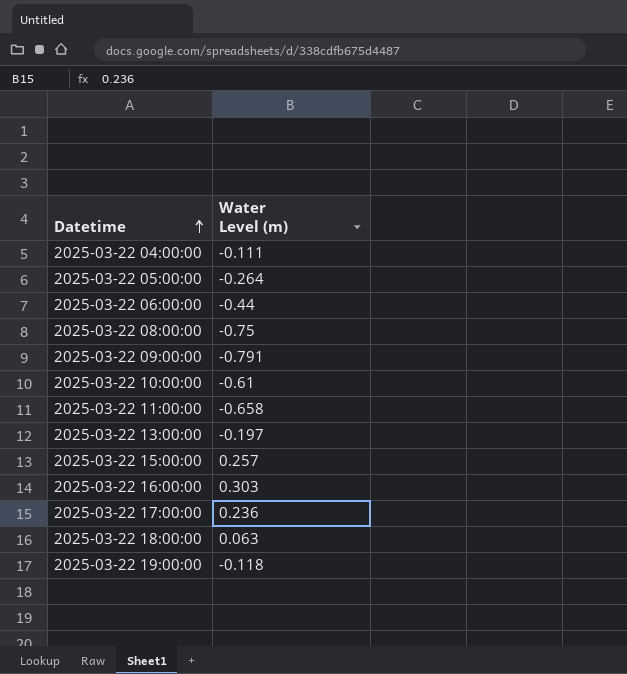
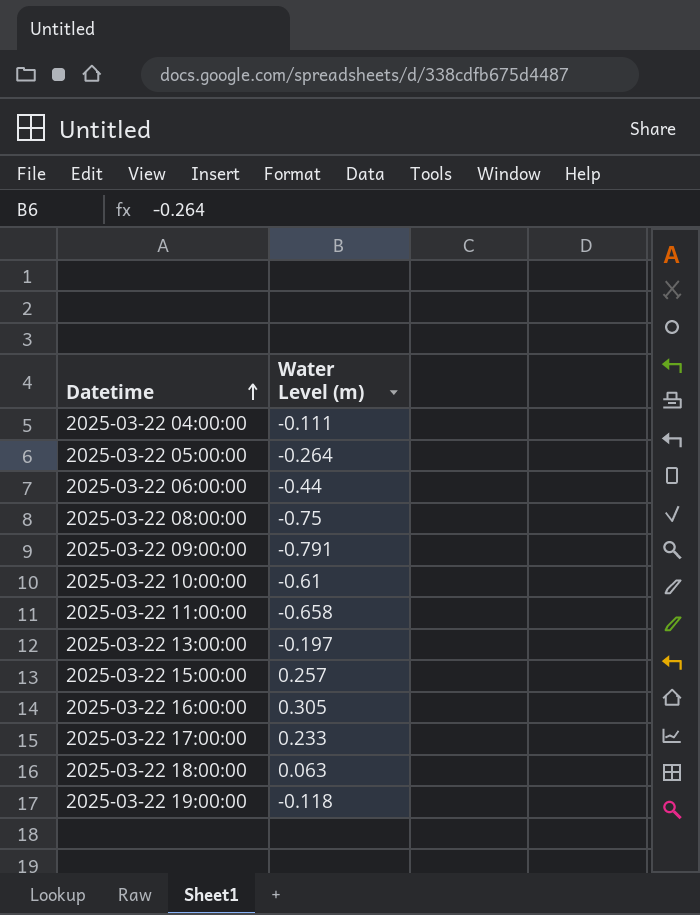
2025-03-22 16:00:00 | Water Level (m): 0.303 -> 0.305
2025-03-22 17:00:00 | Water Level (m): 0.236 -> 0.233

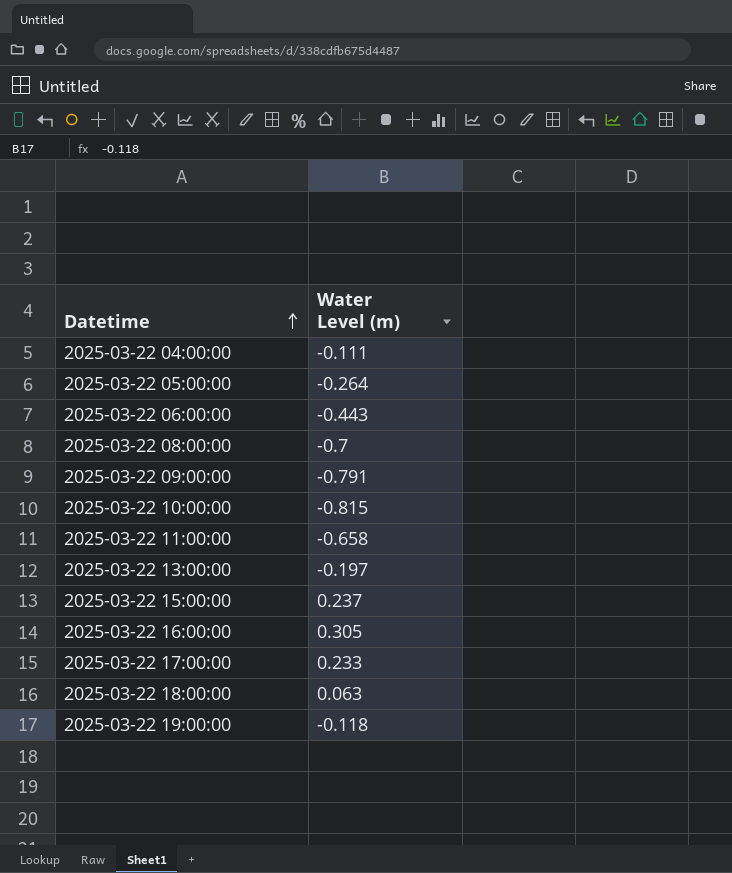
2025-03-22 06:00:00 | Water Level (m): -0.44 -> -0.443
2025-03-22 08:00:00 | Water Level (m): -0.75 -> -0.7
2025-03-22 10:00:00 | Water Level (m): -0.61 -> -0.815
2025-03-22 15:00:00 | Water Level (m): 0.257 -> 0.237

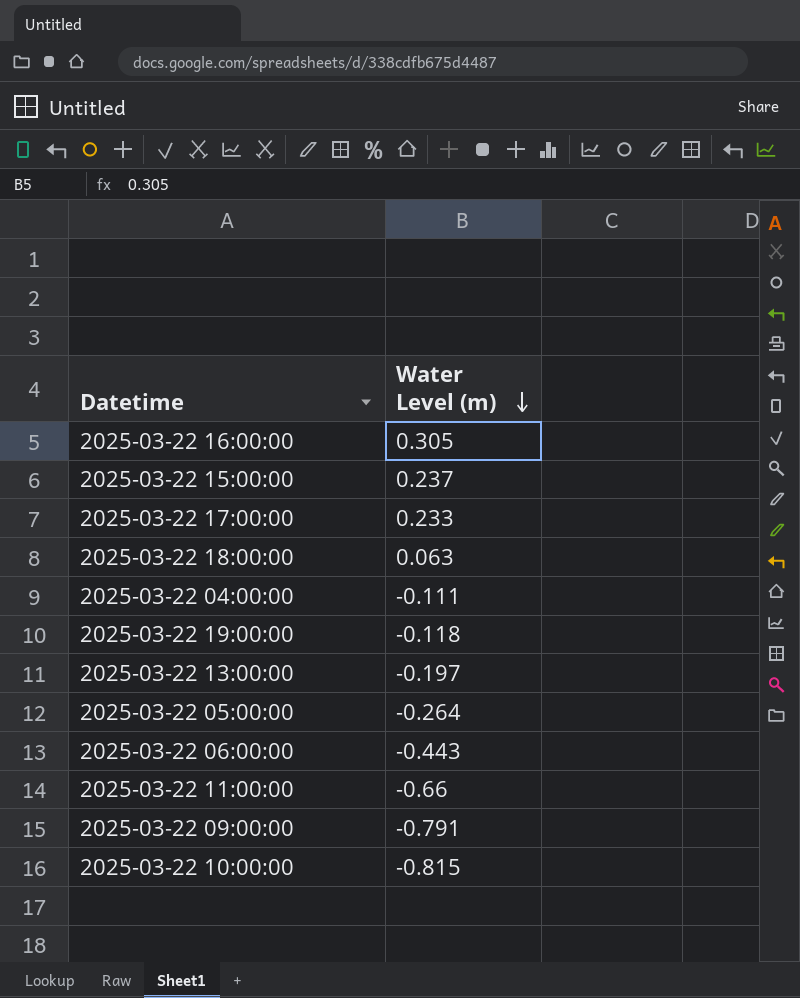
row order: Datetime ascending -> Water Level (m) descending
row 2025-03-22 08:00:00: -0.7 -> none
2025-03-22 11:00:00 | Water Level (m): -0.658 -> -0.66

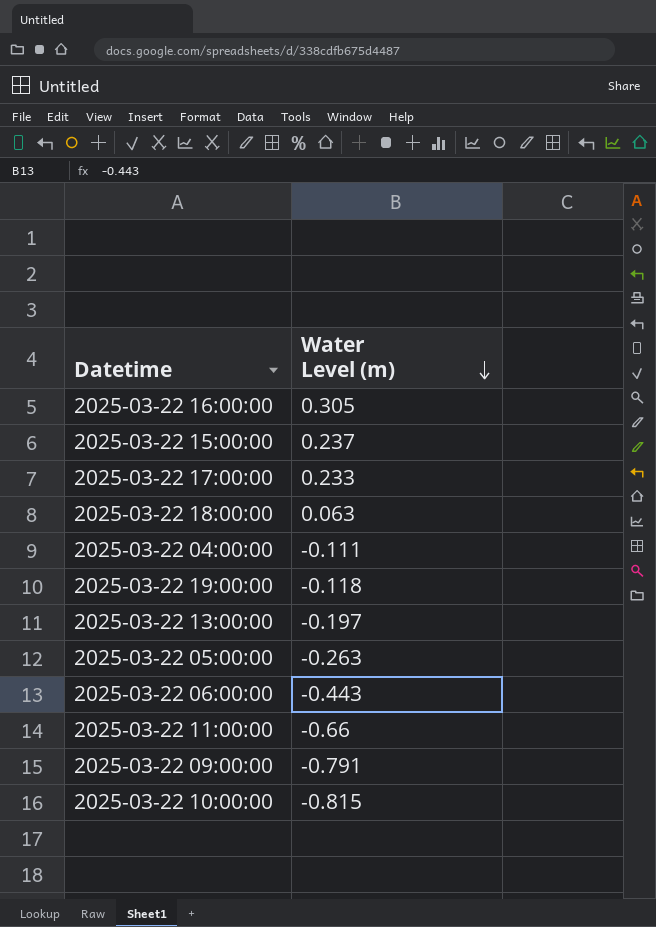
2025-03-22 05:00:00 | Water Level (m): -0.264 -> -0.263

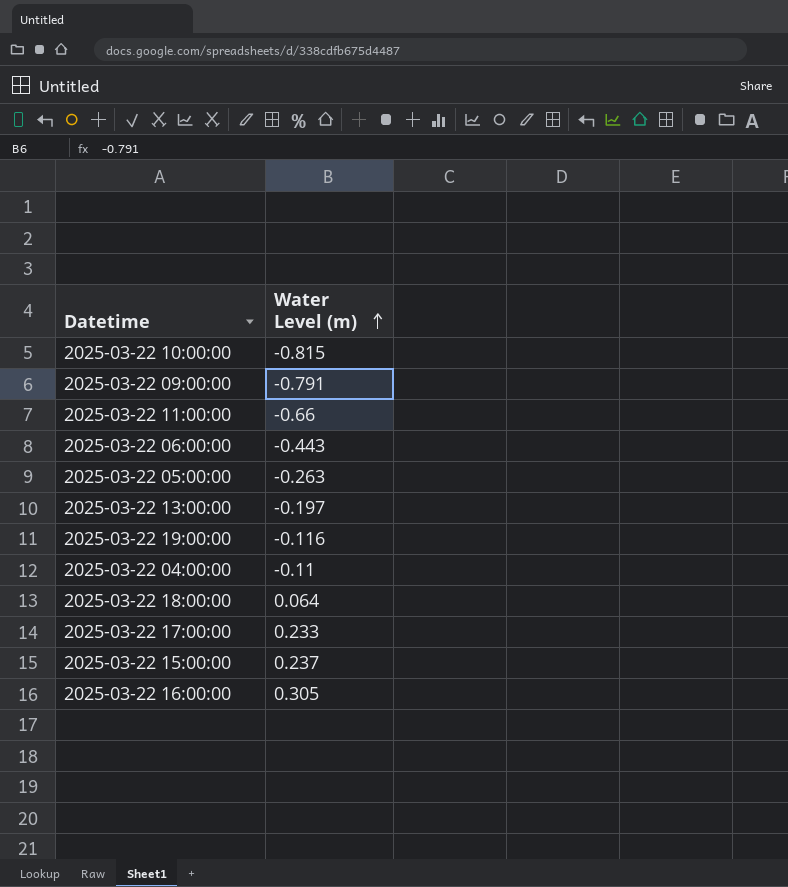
row order: Water Level (m) descending -> Water Level (m) ascending
2025-03-22 19:00:00 | Water Level (m): -0.118 -> -0.116
2025-03-22 04:00:00 | Water Level (m): -0.111 -> -0.11
2025-03-22 18:00:00 | Water Level (m): 0.063 -> 0.064

